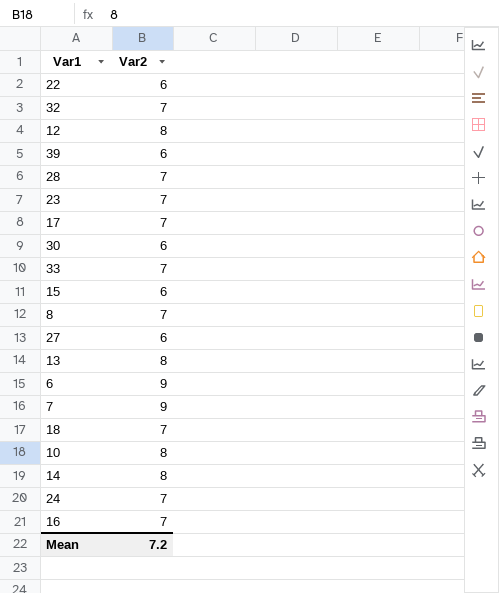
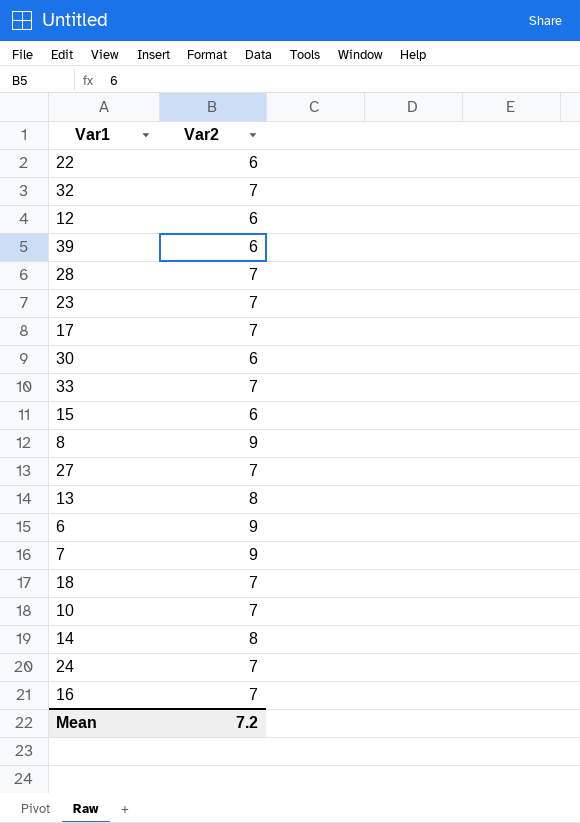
12 | Var2: 8 -> 6
8 | Var2: 7 -> 9
27 | Var2: 6 -> 7
10 | Var2: 8 -> 7

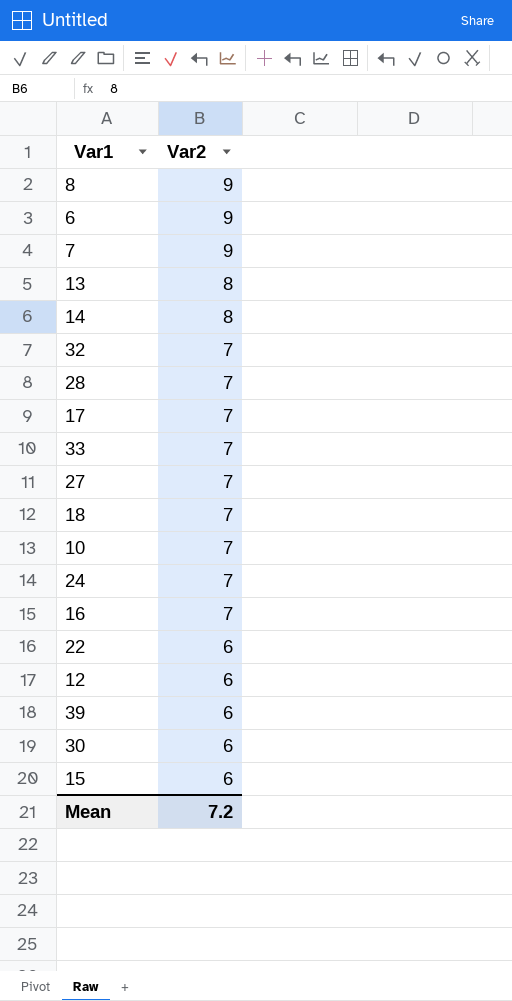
row order: none -> Var2 descending
row 23: 7 -> none

